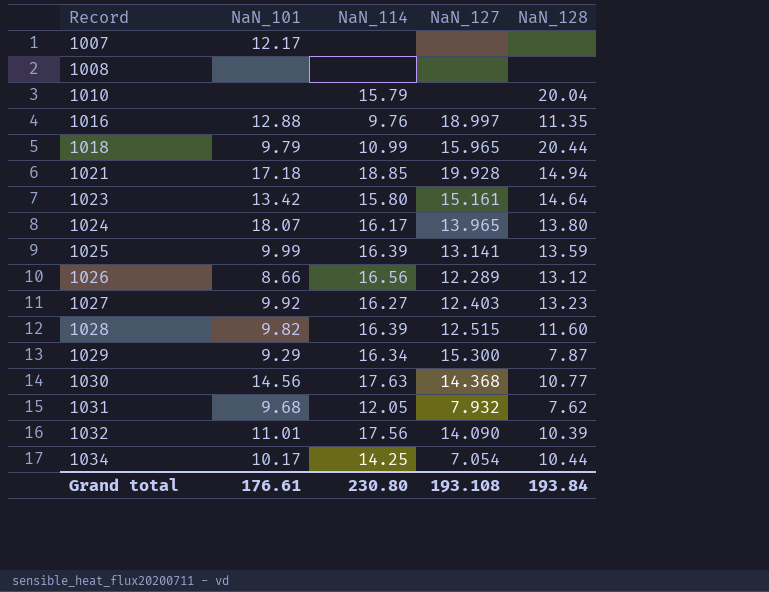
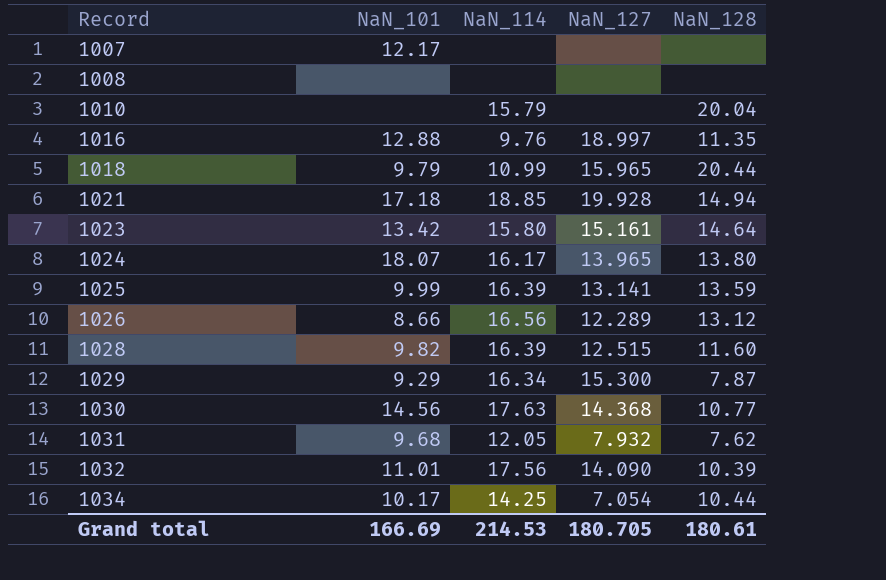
row 1027: 9.92 | 16.27 | 12.403 | 13.23 -> none
Grand total | NaN_101: 176.61 -> 166.69
Grand total | NaN_114: 230.80 -> 214.53
Grand total | NaN_127: 193.108 -> 180.705
Grand total | NaN_128: 193.84 -> 180.61

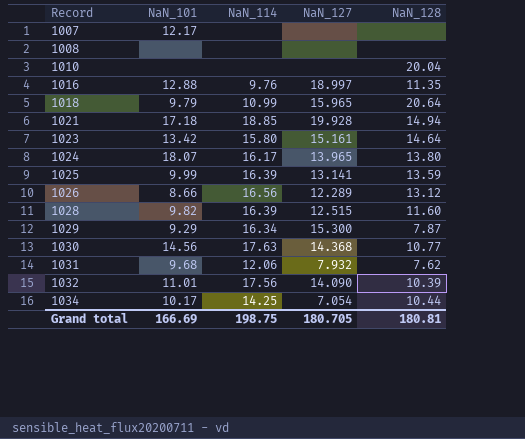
1010 | NaN_114: 15.79 -> none
1018 | NaN_128: 20.44 -> 20.64
1031 | NaN_114: 12.05 -> 12.06
Grand total | NaN_114: 214.53 -> 198.75
Grand total | NaN_128: 180.61 -> 180.81

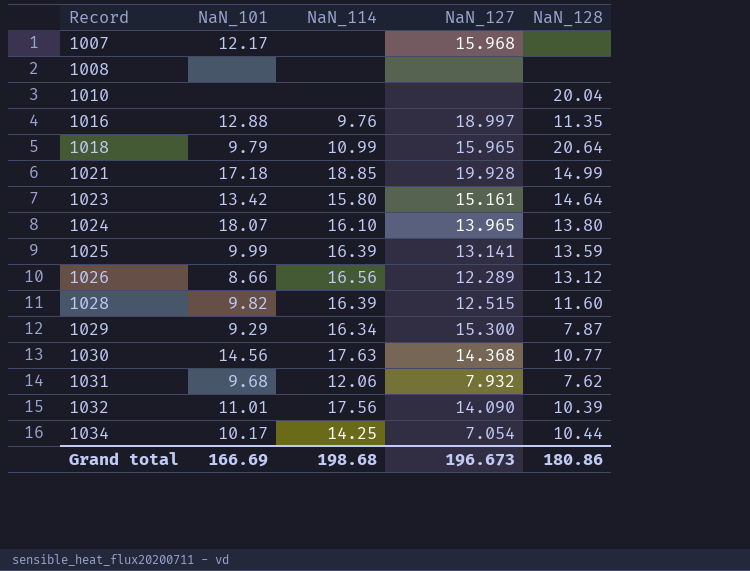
1007 | NaN_127: none -> 15.968
1021 | NaN_128: 14.94 -> 14.99
1024 | NaN_114: 16.17 -> 16.10
Grand total | NaN_114: 198.75 -> 198.68
Grand total | NaN_127: 180.705 -> 196.673
Grand total | NaN_128: 180.81 -> 180.86

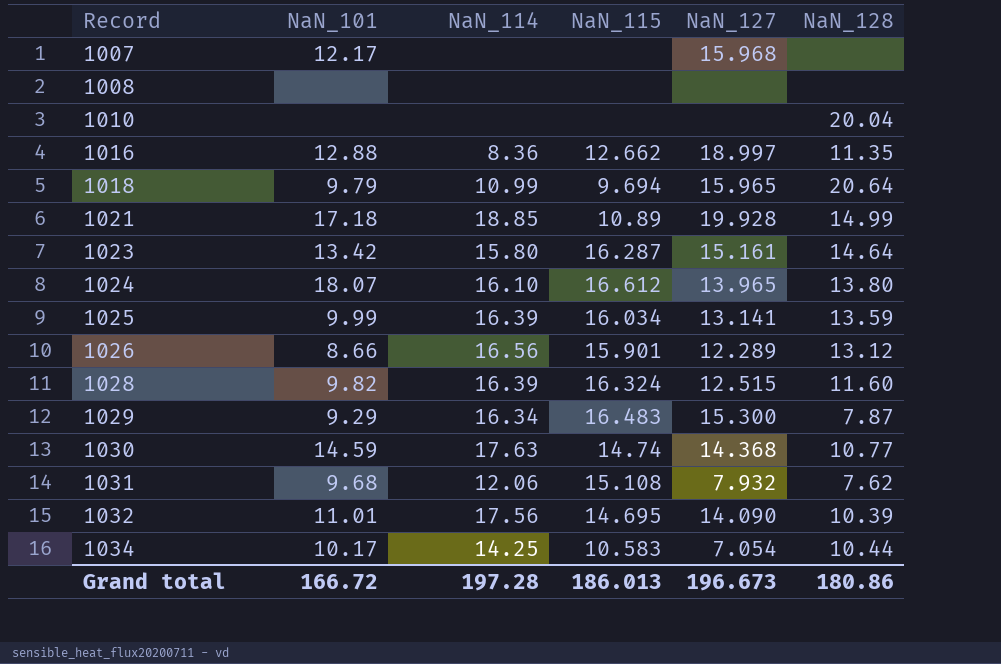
column NaN_115 | position: none -> 4
1016 | NaN_114: 9.76 -> 8.36
1030 | NaN_101: 14.56 -> 14.59
Grand total | NaN_101: 166.69 -> 166.72
Grand total | NaN_114: 198.68 -> 197.28

